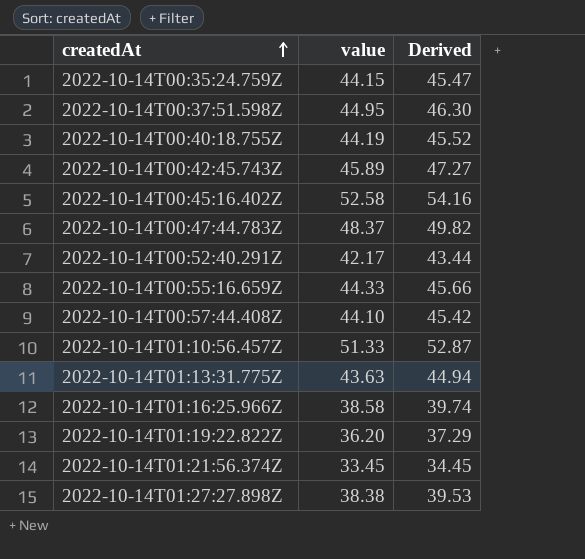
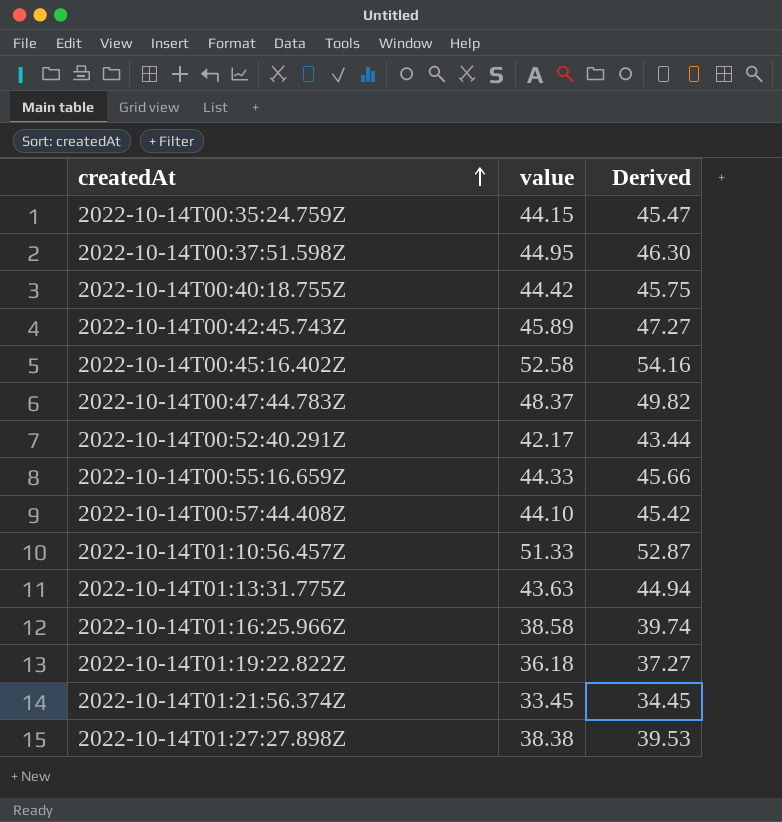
2022-10-14T00:40:18.755Z | value: 44.19 -> 44.42
2022-10-14T00:40:18.755Z | Derived: 45.52 -> 45.75
2022-10-14T01:19:22.822Z | value: 36.20 -> 36.18
2022-10-14T01:19:22.822Z | Derived: 37.29 -> 37.27

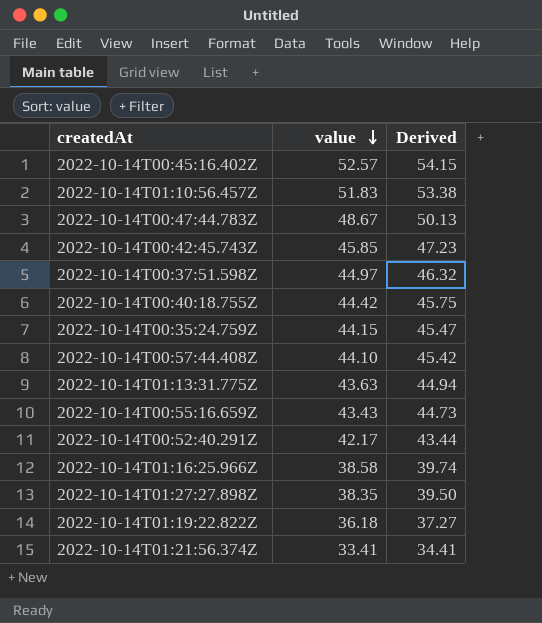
row order: createdAt ascending -> value descending
2022-10-14T00:45:16.402Z | value: 52.58 -> 52.57
2022-10-14T00:45:16.402Z | Derived: 54.16 -> 54.15
2022-10-14T01:10:56.457Z | value: 51.33 -> 51.83
2022-10-14T01:10:56.457Z | Derived: 52.87 -> 53.38
2022-10-14T00:47:44.783Z | value: 48.37 -> 48.67
2022-10-14T00:47:44.783Z | Derived: 49.82 -> 50.13
2022-10-14T00:42:45.743Z | value: 45.89 -> 45.85
2022-10-14T00:42:45.743Z | Derived: 47.27 -> 47.23
2022-10-14T00:37:51.598Z | value: 44.95 -> 44.97
2022-10-14T00:37:51.598Z | Derived: 46.30 -> 46.32
2022-10-14T00:55:16.659Z | value: 44.33 -> 43.43
2022-10-14T00:55:16.659Z | Derived: 45.66 -> 44.73
2022-10-14T01:27:27.898Z | value: 38.38 -> 38.35
2022-10-14T01:27:27.898Z | Derived: 39.53 -> 39.50
2022-10-14T01:21:56.374Z | value: 33.45 -> 33.41
2022-10-14T01:21:56.374Z | Derived: 34.45 -> 34.41

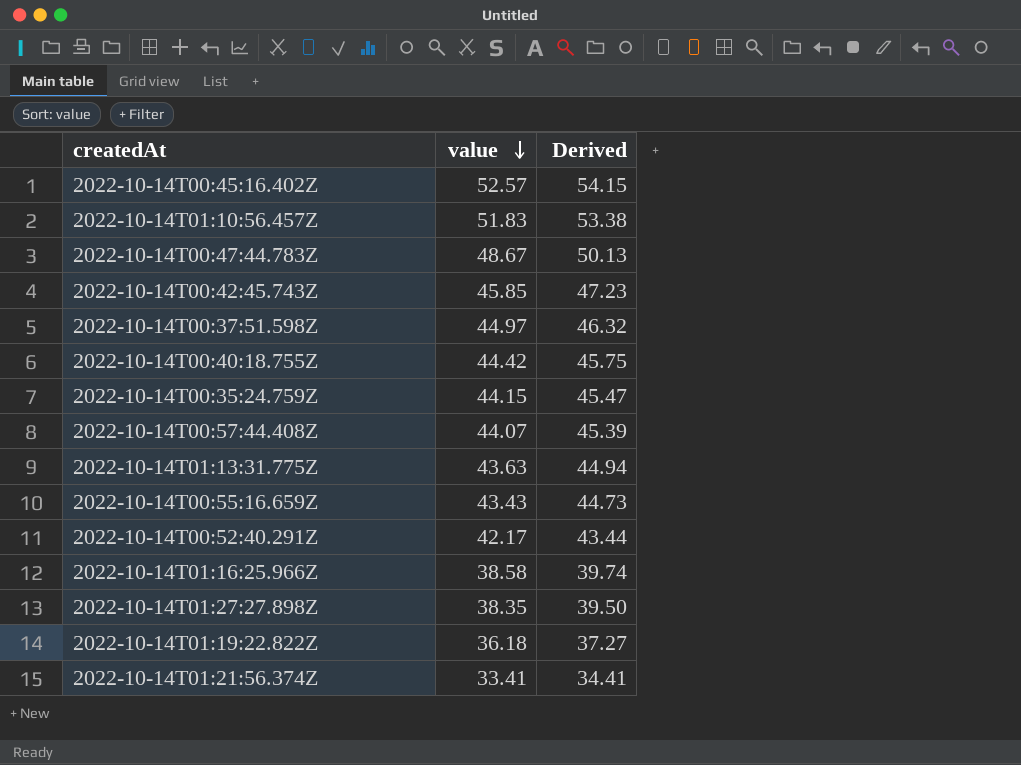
2022-10-14T00:57:44.408Z | value: 44.10 -> 44.07
2022-10-14T00:57:44.408Z | Derived: 45.42 -> 45.39

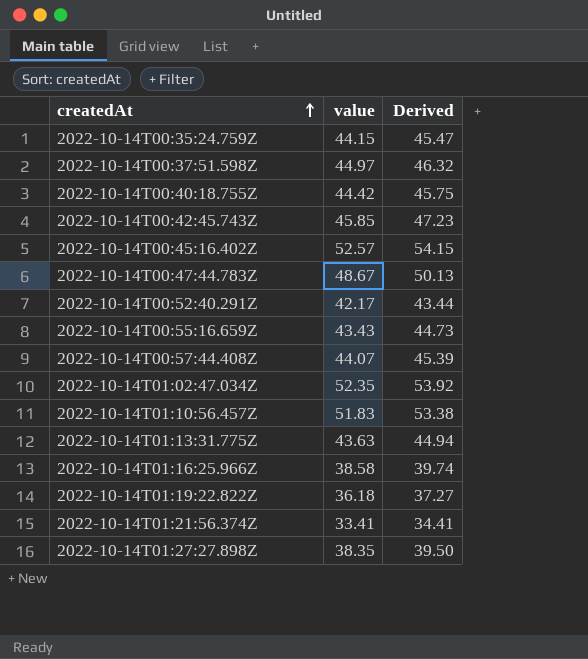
row order: value descending -> createdAt ascending
row 2022-10-14T01:02:47.034Z: none -> 52.35 | 53.92

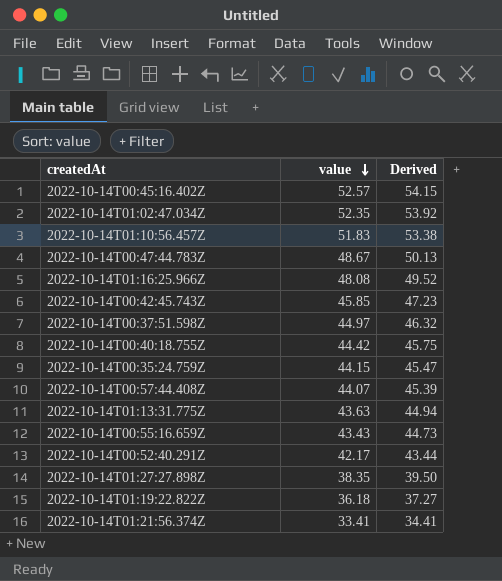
row order: createdAt ascending -> value descending
2022-10-14T01:16:25.966Z | value: 38.58 -> 48.08
2022-10-14T01:16:25.966Z | Derived: 39.74 -> 49.52

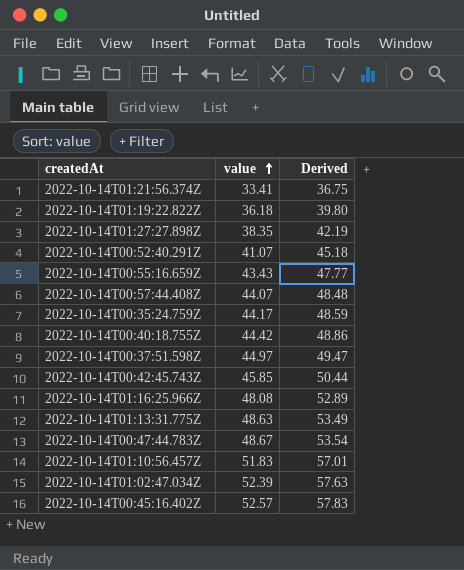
row order: value descending -> value ascending
column Derived | formula: [value] * 1.03 -> [value] * 1.1
2022-10-14T00:52:40.291Z | value: 42.17 -> 41.07
2022-10-14T00:35:24.759Z | value: 44.15 -> 44.17
2022-10-14T01:13:31.775Z | value: 43.63 -> 48.63
2022-10-14T01:02:47.034Z | value: 52.35 -> 52.39

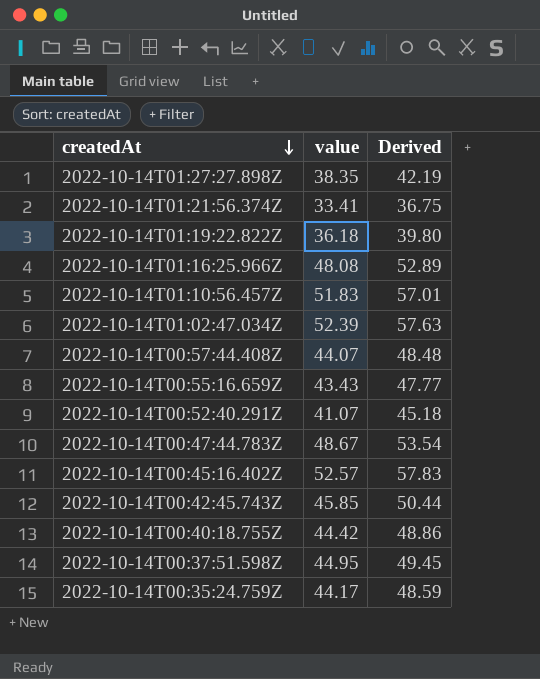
row order: value ascending -> createdAt descending
row 2022-10-14T01:13:31.775Z: 48.63 | 53.49 -> none
2022-10-14T00:37:51.598Z | value: 44.97 -> 44.95
2022-10-14T00:37:51.598Z | Derived: 49.47 -> 49.45

